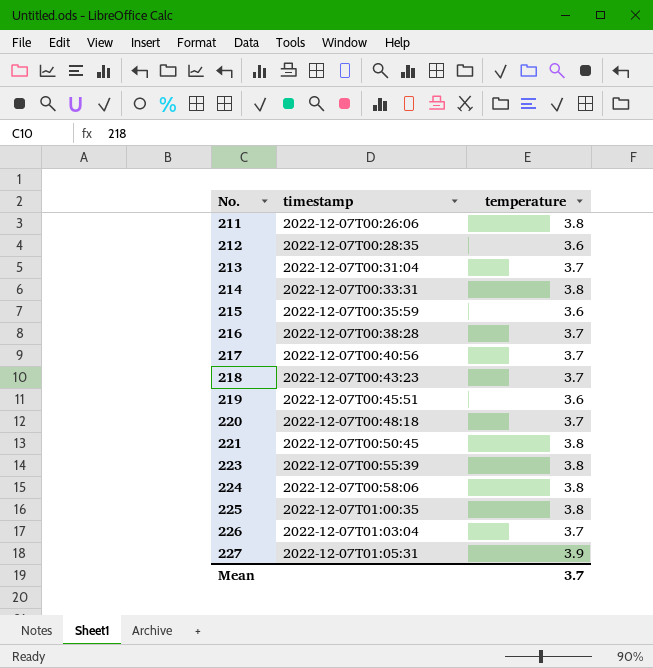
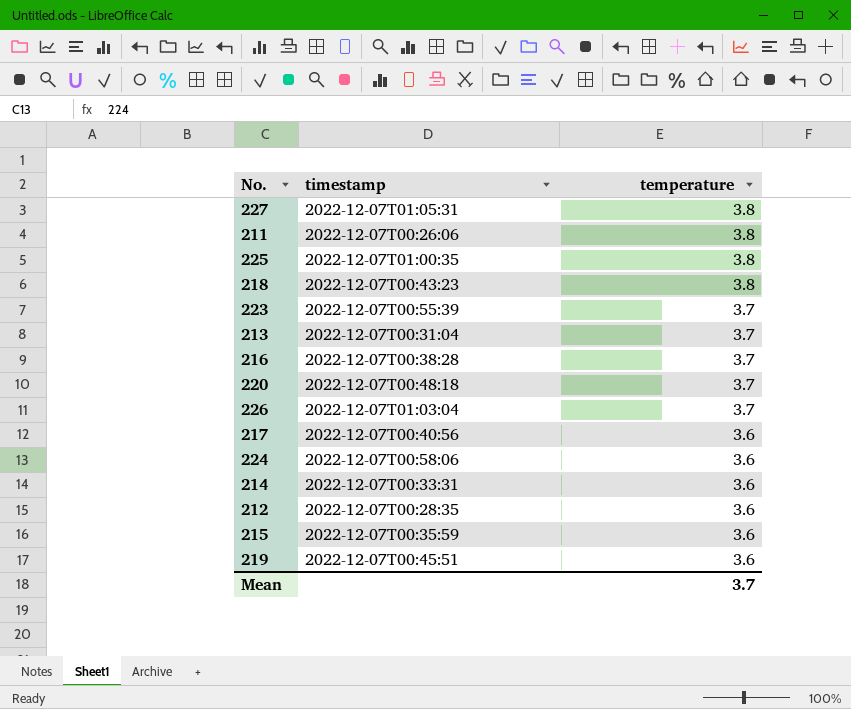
row order: No. ascending -> temperature descending
row 221: 2022-12-07T00:50:45 | 3.8 -> none
227 | temperature: 3.9 -> 3.8
218 | temperature: 3.7 -> 3.8
223 | temperature: 3.8 -> 3.7
217 | temperature: 3.7 -> 3.6
224 | temperature: 3.8 -> 3.6
214 | temperature: 3.8 -> 3.6

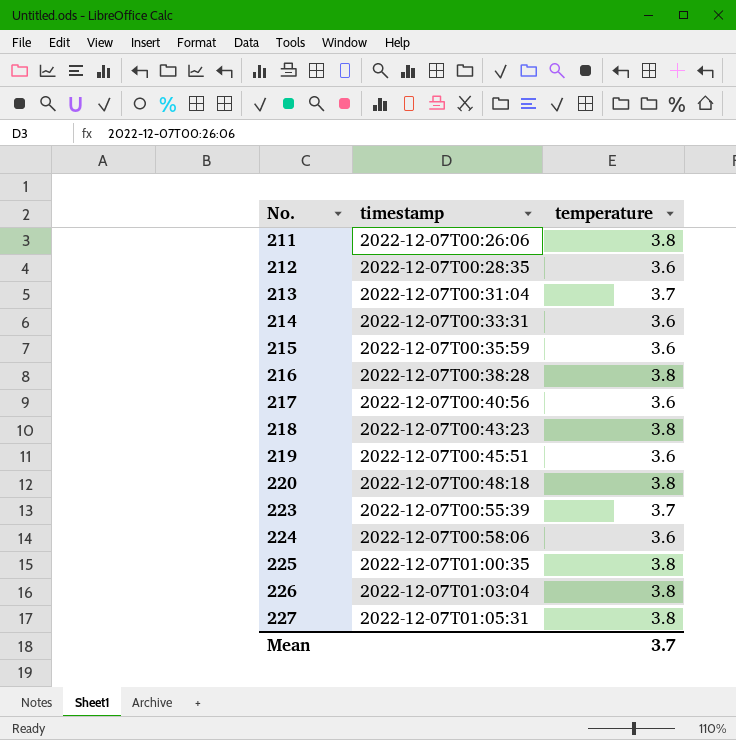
row order: temperature descending -> No. ascending
216 | temperature: 3.7 -> 3.8
220 | temperature: 3.7 -> 3.8
226 | temperature: 3.7 -> 3.8

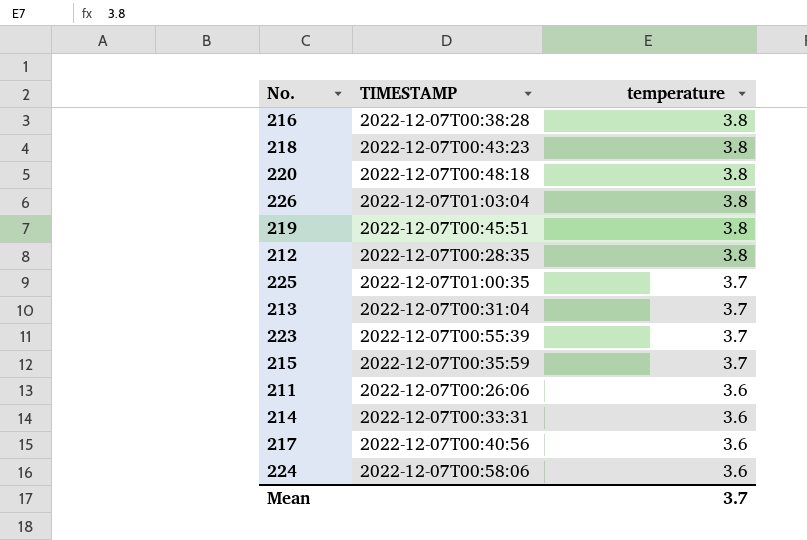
row order: No. ascending -> temperature descending
column name: timestamp -> TIMESTAMP
row 227: 2022-12-07T01:05:31 | 3.8 -> none
219 | temperature: 3.6 -> 3.8
212 | temperature: 3.6 -> 3.8
225 | temperature: 3.8 -> 3.7
215 | temperature: 3.6 -> 3.7
211 | temperature: 3.8 -> 3.6

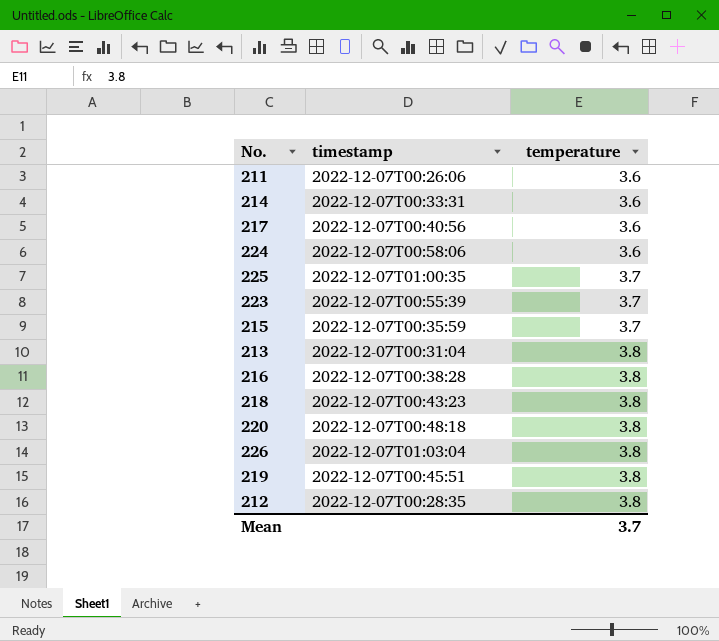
row order: temperature descending -> temperature ascending
column name: TIMESTAMP -> timestamp
213 | temperature: 3.7 -> 3.8

